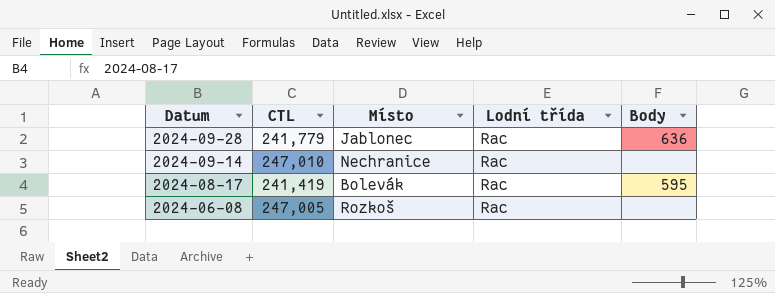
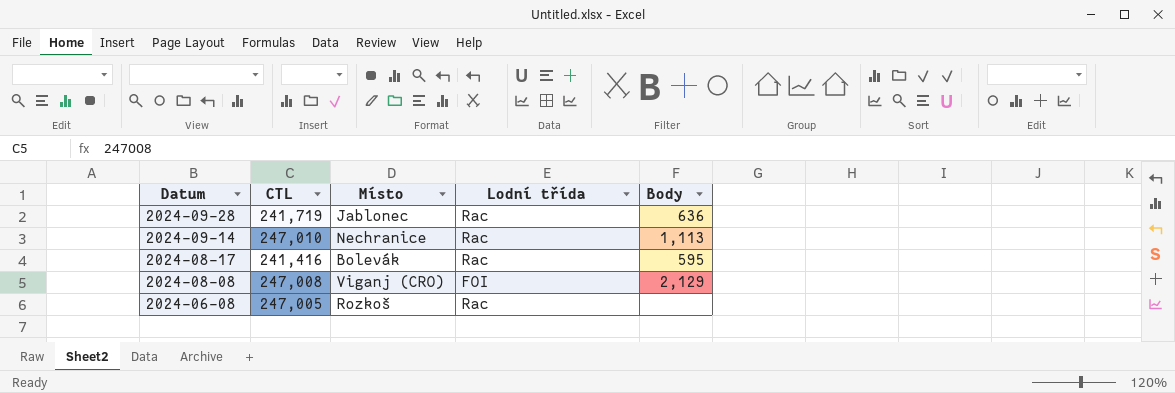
2024-09-28 | CTL: 241,779 -> 241,719
2024-09-14 | Body: none -> 1,113
2024-08-17 | CTL: 241,419 -> 241,416
row 2024-08-08: none -> 247,008 | Viganj (CRO) | FOI | 2,129

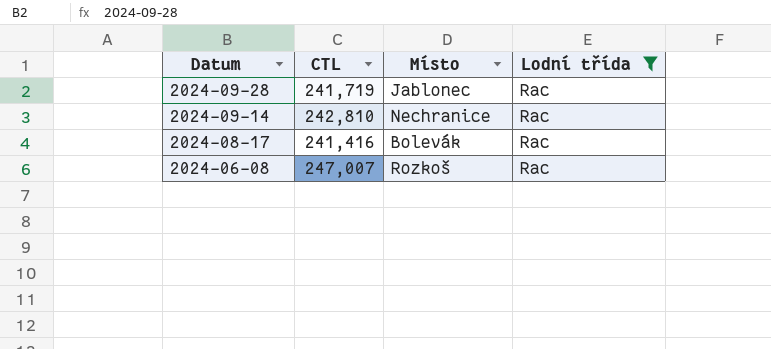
filter: none -> Lodní třída = Rac
column Body | position: 5 -> none
2024-09-14 | CTL: 247,010 -> 242,810
2024-06-08 | CTL: 247,005 -> 247,007

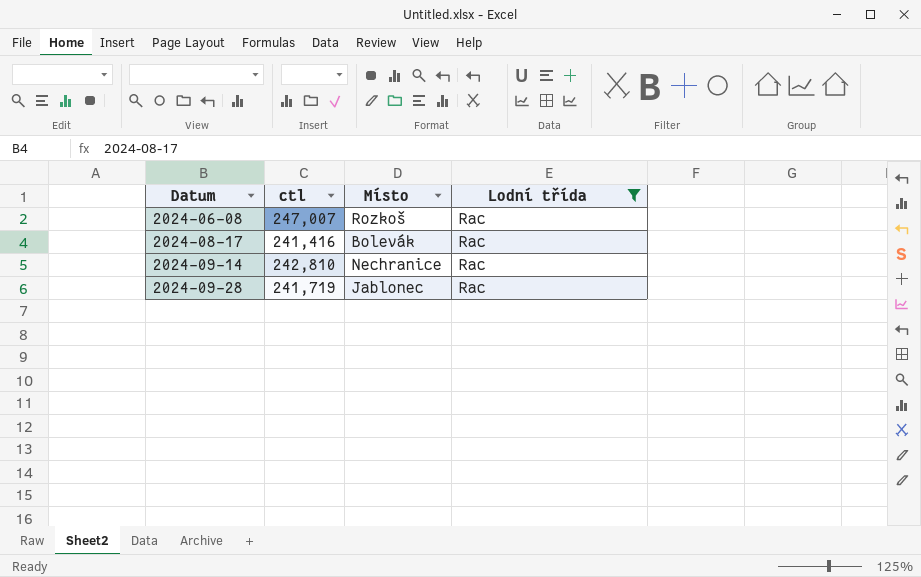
row order: Datum descending -> Datum ascending
column name: CTL -> ctl

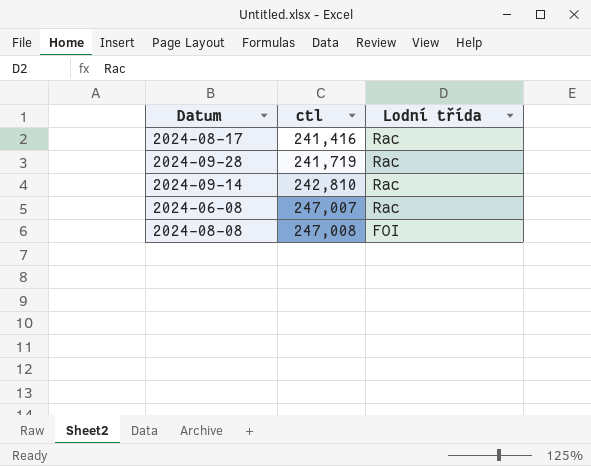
filter: Lodní třída = Rac -> none
row order: Datum ascending -> ctl ascending
column Místo | position: 3 -> none

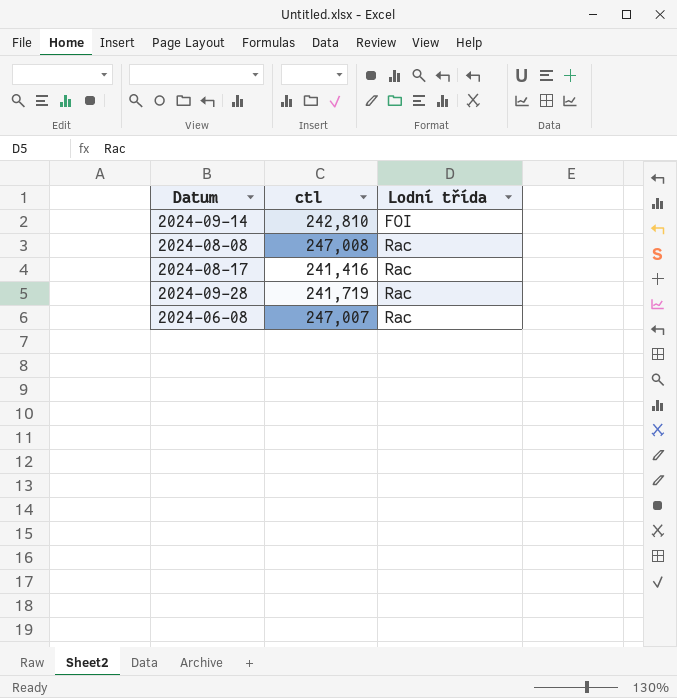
row order: ctl ascending -> Lodní třída ascending
2024-09-14 | Lodní třída: Rac -> FOI
2024-08-08 | Lodní třída: FOI -> Rac

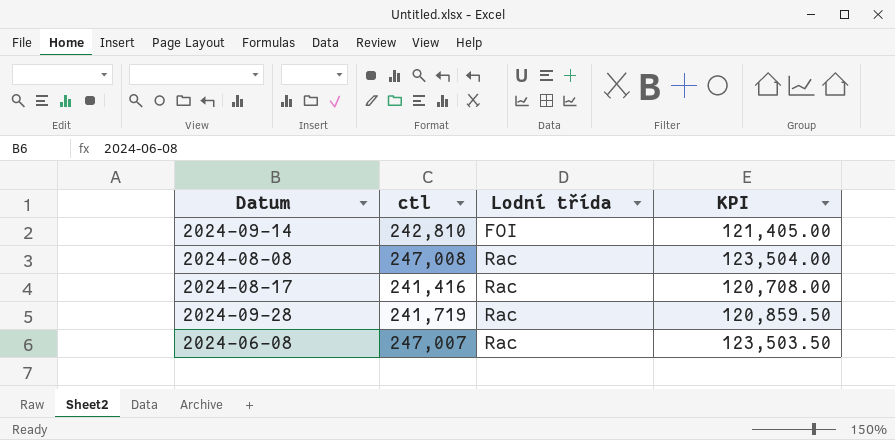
column KPI | formula: none -> [ctl] * 0.5

